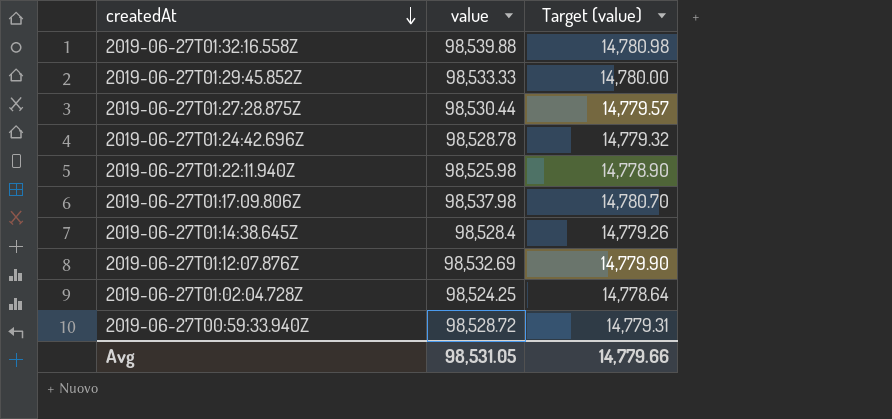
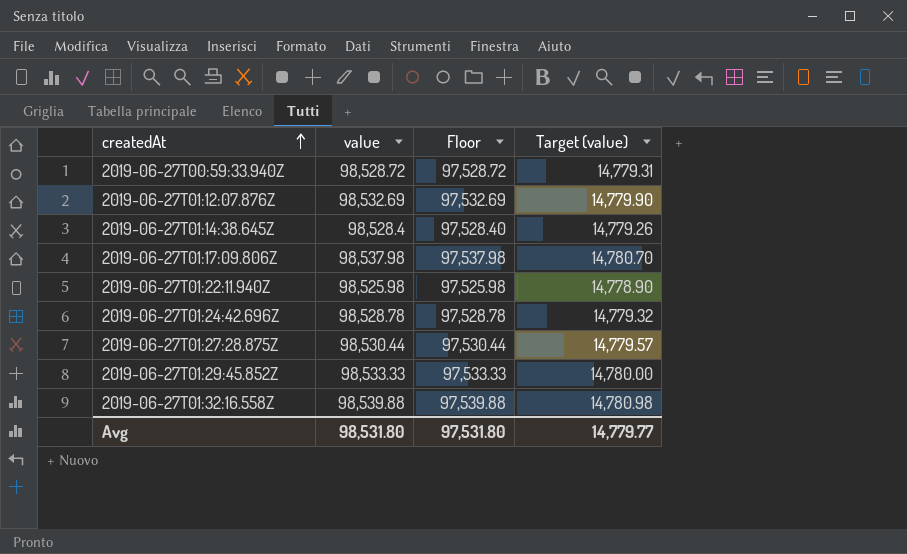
row order: createdAt descending -> createdAt ascending
column Floor | formula: none -> [value] - 1000
row 2019-06-27T01:02:04.728Z: 98,524.25 | 14,778.64 -> none
Avg | value: 98,531.05 -> 98,531.80
Avg | Target (value): 14,779.66 -> 14,779.77

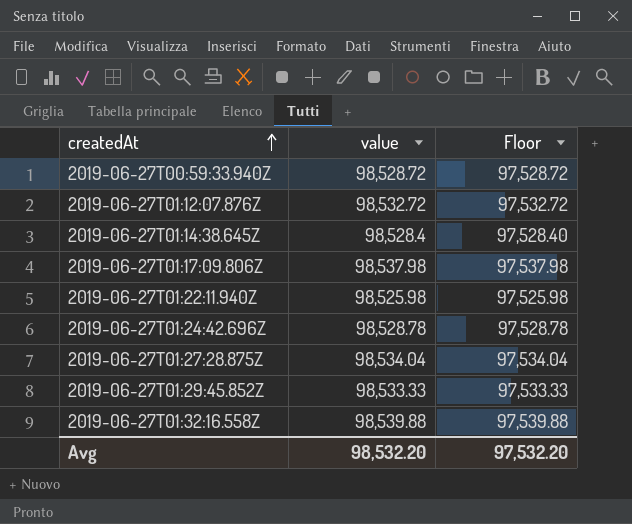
column Target (value) | formula: [value] * 0.15 -> none
2019-06-27T01:12:07.876Z | value: 98,532.69 -> 98,532.72
2019-06-27T01:12:07.876Z | Floor: 97,532.69 -> 97,532.72
2019-06-27T01:27:28.875Z | value: 98,530.44 -> 98,534.04
2019-06-27T01:27:28.875Z | Floor: 97,530.44 -> 97,534.04
Avg | value: 98,531.80 -> 98,532.20
Avg | Floor: 97,531.80 -> 97,532.20

